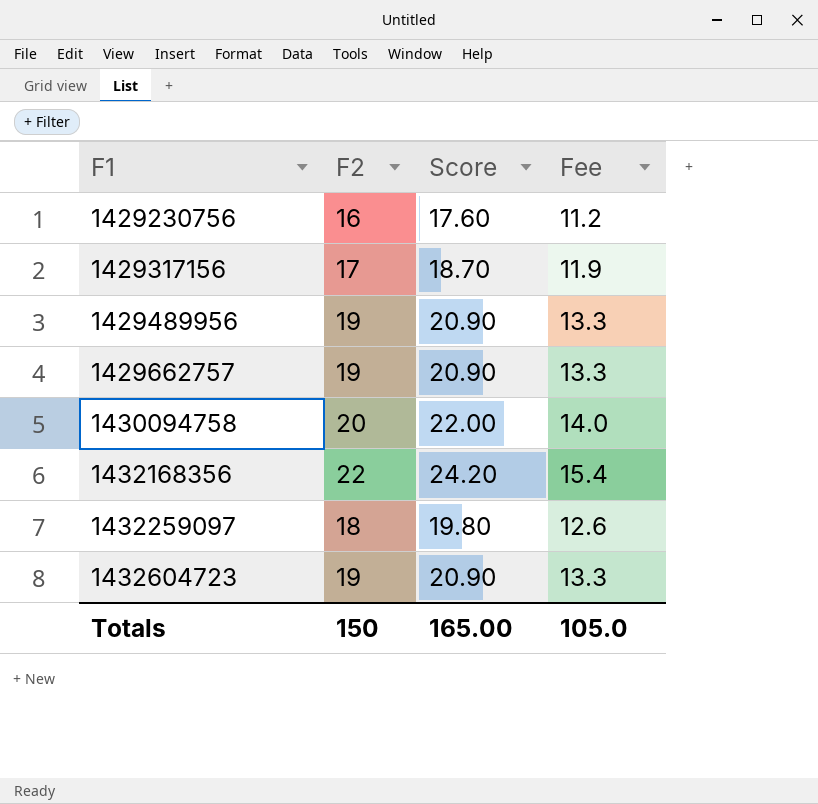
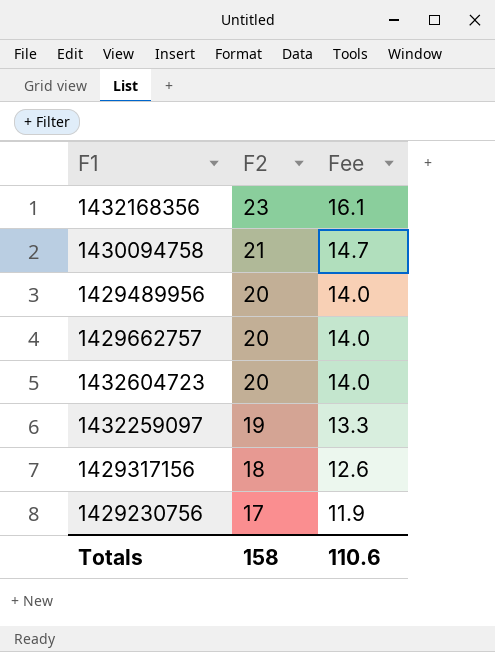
row order: F1 ascending -> F2 descending
column Score | formula: [F2] * 1.1 -> none
1432168356 | F2: 22 -> 23
1432168356 | Fee: 15.4 -> 16.1
1430094758 | F2: 20 -> 21
1430094758 | Fee: 14.0 -> 14.7
1429489956 | F2: 19 -> 20
1429489956 | Fee: 13.3 -> 14.0
1429662757 | F2: 19 -> 20
1429662757 | Fee: 13.3 -> 14.0
1432604723 | F2: 19 -> 20
1432604723 | Fee: 13.3 -> 14.0
1432259097 | F2: 18 -> 19
1432259097 | Fee: 12.6 -> 13.3
1429317156 | F2: 17 -> 18
1429317156 | Fee: 11.9 -> 12.6
1429230756 | F2: 16 -> 17
1429230756 | Fee: 11.2 -> 11.9
Totals | F2: 150 -> 158
Totals | Fee: 105.0 -> 110.6

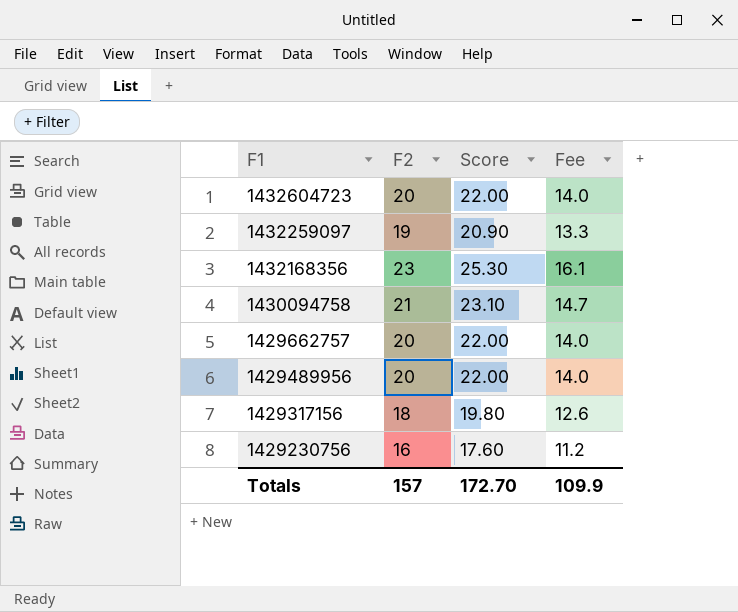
row order: F2 descending -> F1 descending
column Score | formula: none -> [F2] * 1.1
1429230756 | F2: 17 -> 16
1429230756 | Fee: 11.9 -> 11.2
Totals | F2: 158 -> 157
Totals | Fee: 110.6 -> 109.9

